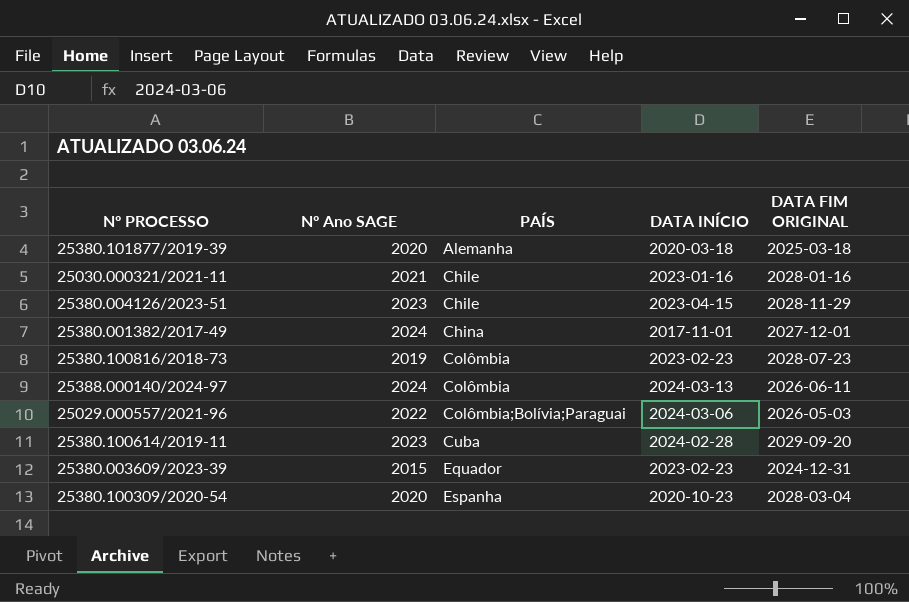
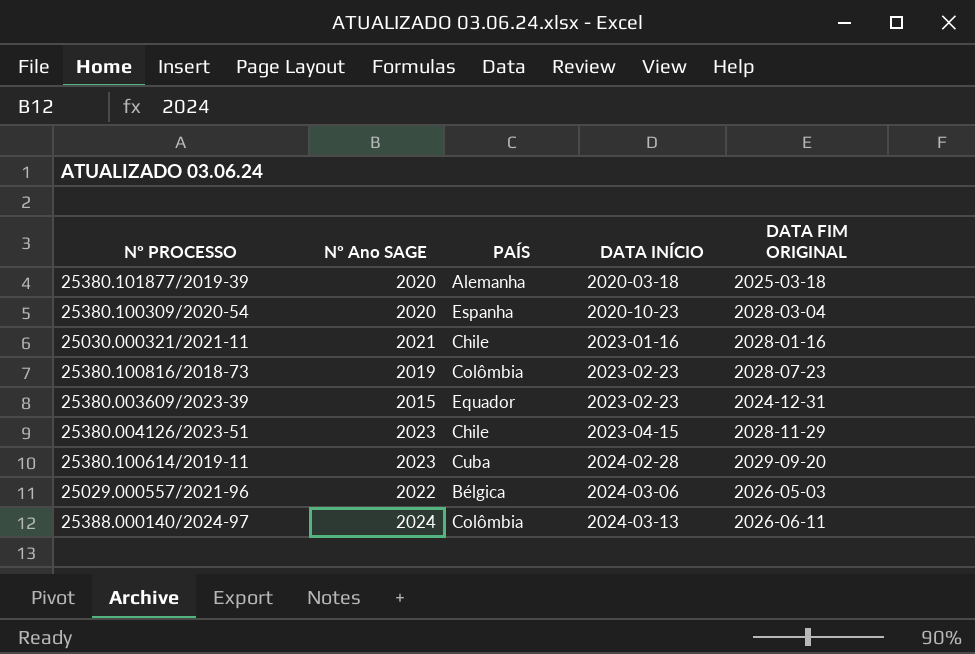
row order: PAÍS ascending -> DATA INÍCIO ascending
row 25380.001382/2017-49: 2024 | China | 2017-11-01 | 2027-12-01 -> none
25029.000557/2021-96 | PAÍS: Colômbia;Bolívia;Paraguai -> Bélgica

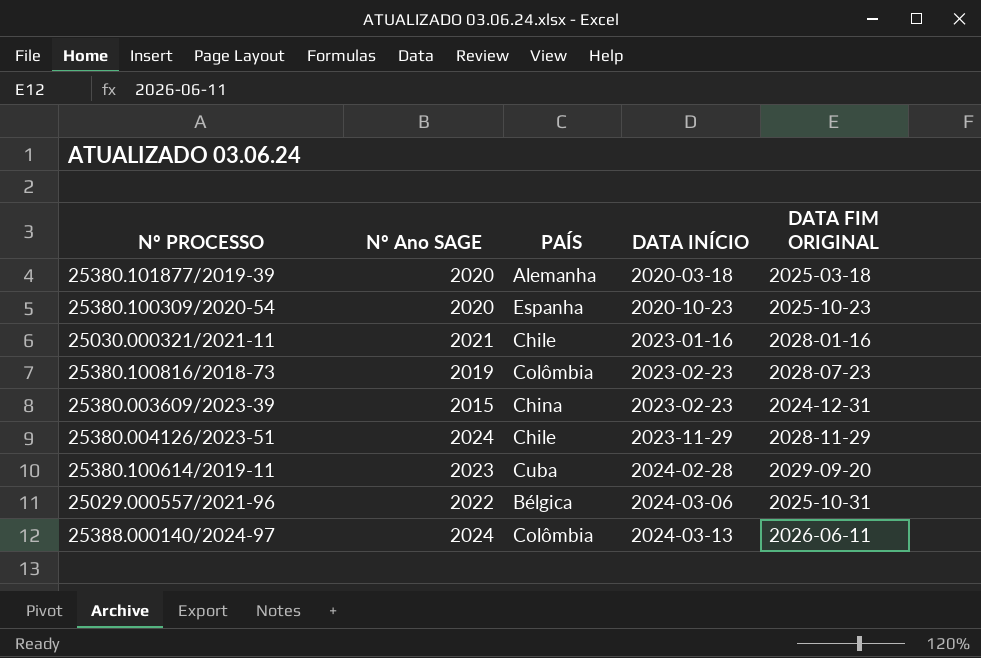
25380.100309/2020-54 | DATA FIM ORIGINAL: 2028-03-04 -> 2025-10-23
25380.003609/2023-39 | PAÍS: Equador -> China
25380.004126/2023-51 | Nº Ano SAGE: 2023 -> 2024
25380.004126/2023-51 | DATA INÍCIO: 2023-04-15 -> 2023-11-29
25029.000557/2021-96 | DATA FIM ORIGINAL: 2026-05-03 -> 2025-10-31

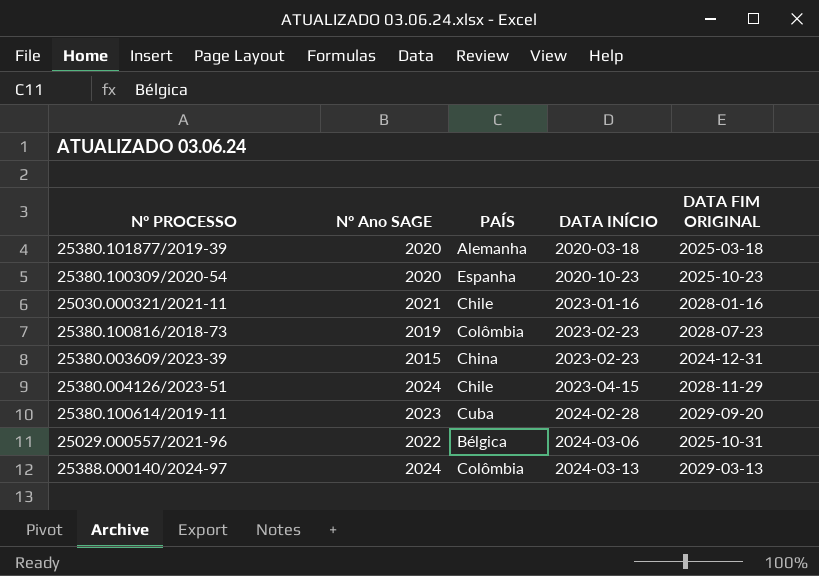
25380.004126/2023-51 | DATA INÍCIO: 2023-11-29 -> 2023-04-15
25388.000140/2024-97 | DATA FIM ORIGINAL: 2026-06-11 -> 2029-03-13

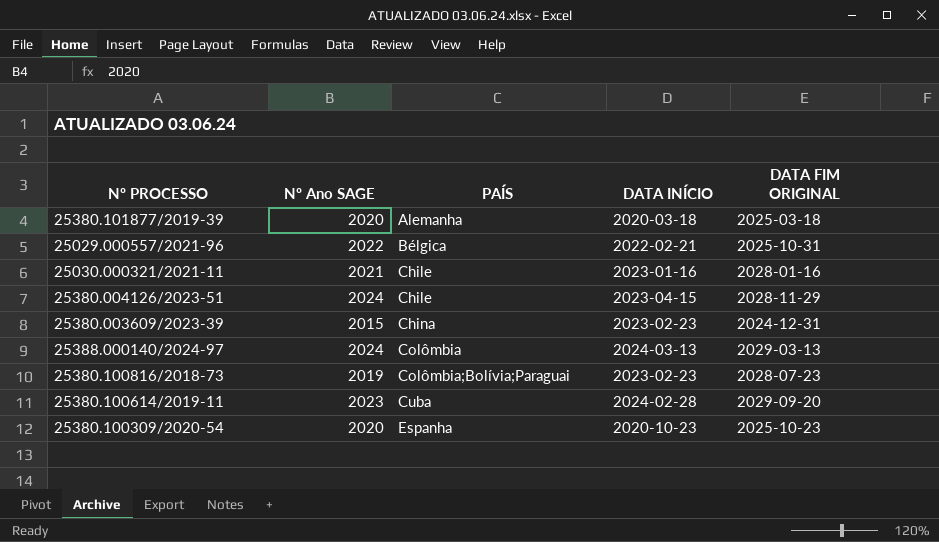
row order: DATA INÍCIO ascending -> PAÍS ascending
25029.000557/2021-96 | DATA INÍCIO: 2024-03-06 -> 2022-02-21
25380.100816/2018-73 | PAÍS: Colômbia -> Colômbia;Bolívia;Paraguai

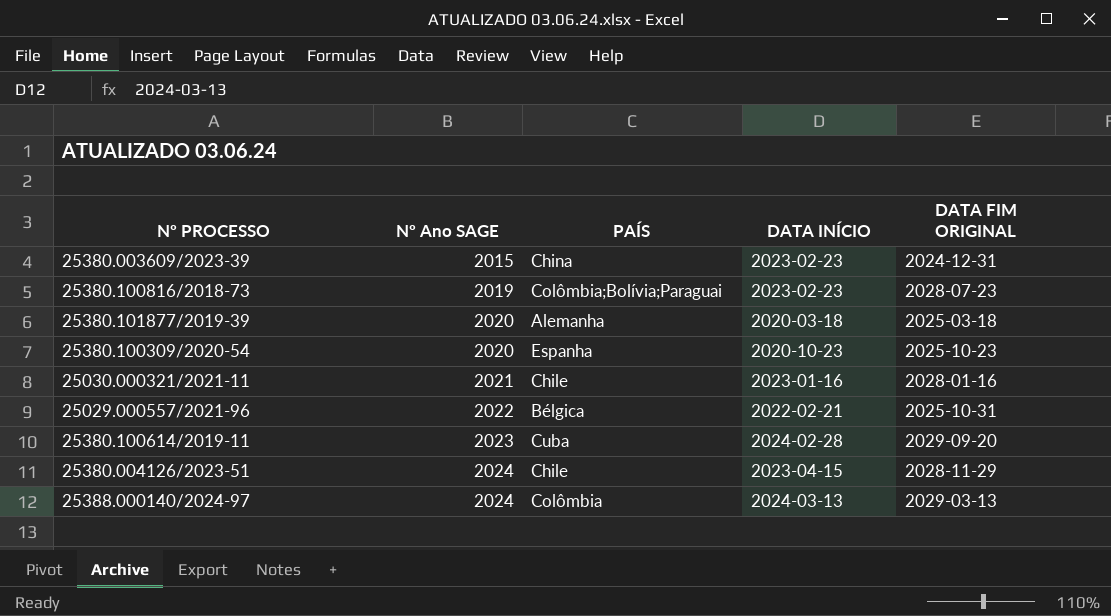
row order: PAÍS ascending -> Nº Ano SAGE ascending

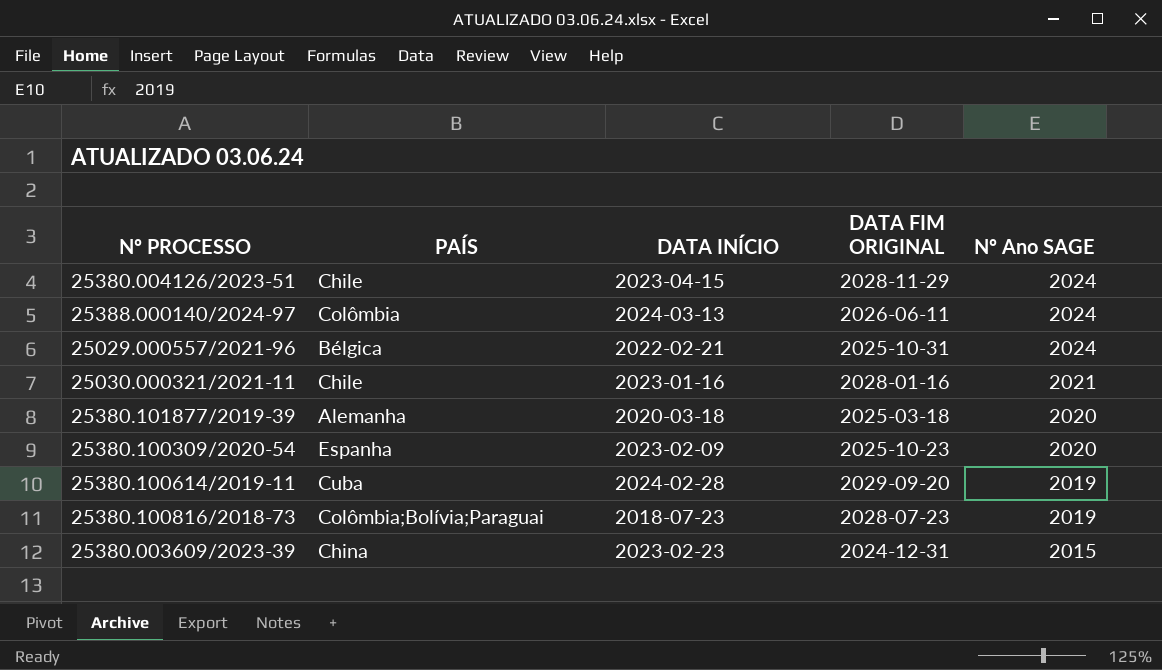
row order: Nº Ano SAGE ascending -> Nº Ano SAGE descending
column Nº Ano SAGE | position: 2 -> 5
25388.000140/2024-97 | DATA FIM ORIGINAL: 2029-03-13 -> 2026-06-11
25029.000557/2021-96 | Nº Ano SAGE: 2022 -> 2024
25380.100309/2020-54 | DATA INÍCIO: 2020-10-23 -> 2023-02-09
25380.100614/2019-11 | Nº Ano SAGE: 2023 -> 2019
25380.100816/2018-73 | DATA INÍCIO: 2023-02-23 -> 2018-07-23

